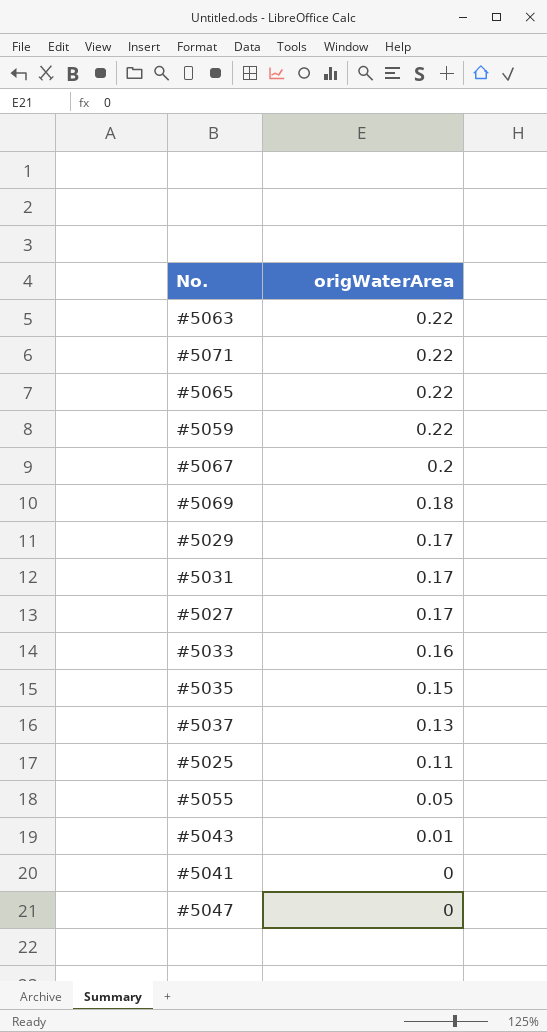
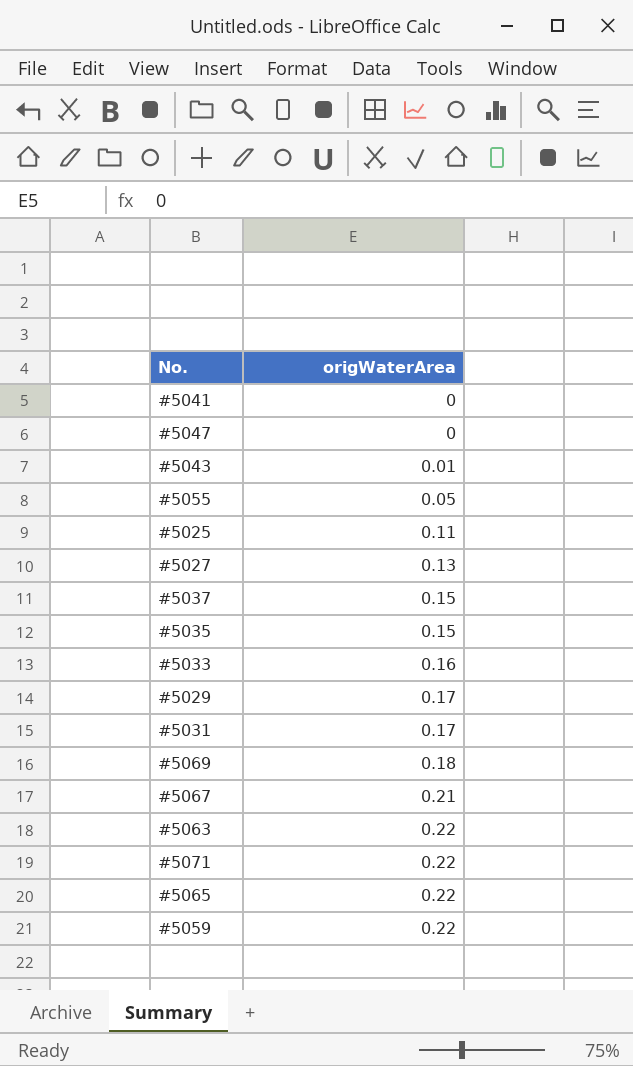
row order: origWaterArea descending -> origWaterArea ascending
#5027 | origWaterArea: 0.17 -> 0.13
#5037 | origWaterArea: 0.13 -> 0.15
#5067 | origWaterArea: 0.2 -> 0.21

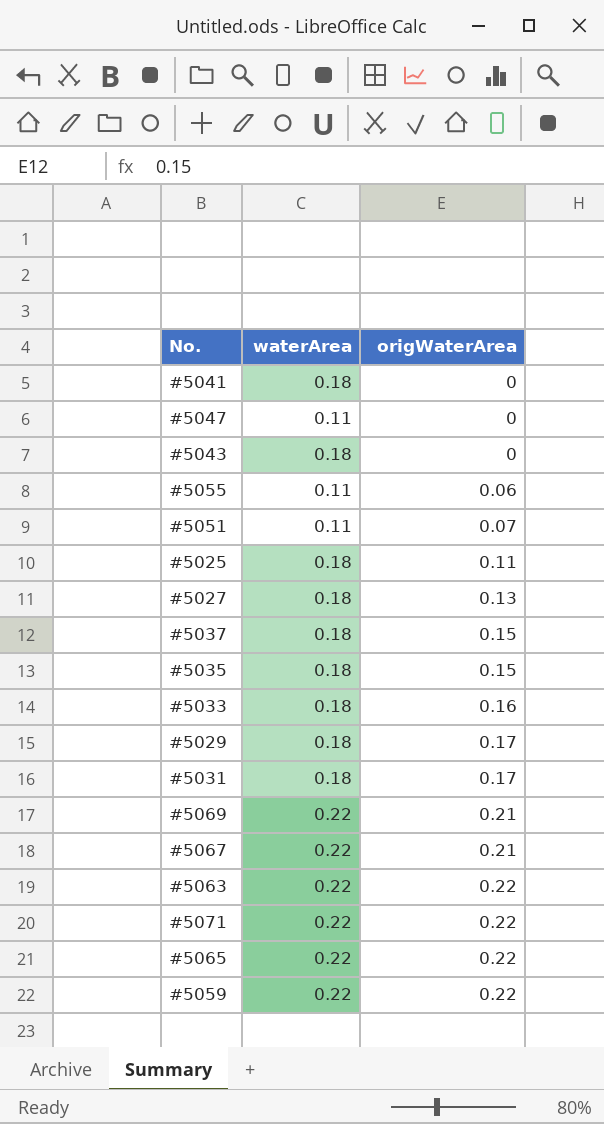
column waterArea | position: none -> 2
#5043 | origWaterArea: 0.01 -> 0
#5055 | origWaterArea: 0.05 -> 0.06
row #5051: none -> 0.11 | 0.07
#5069 | origWaterArea: 0.18 -> 0.21

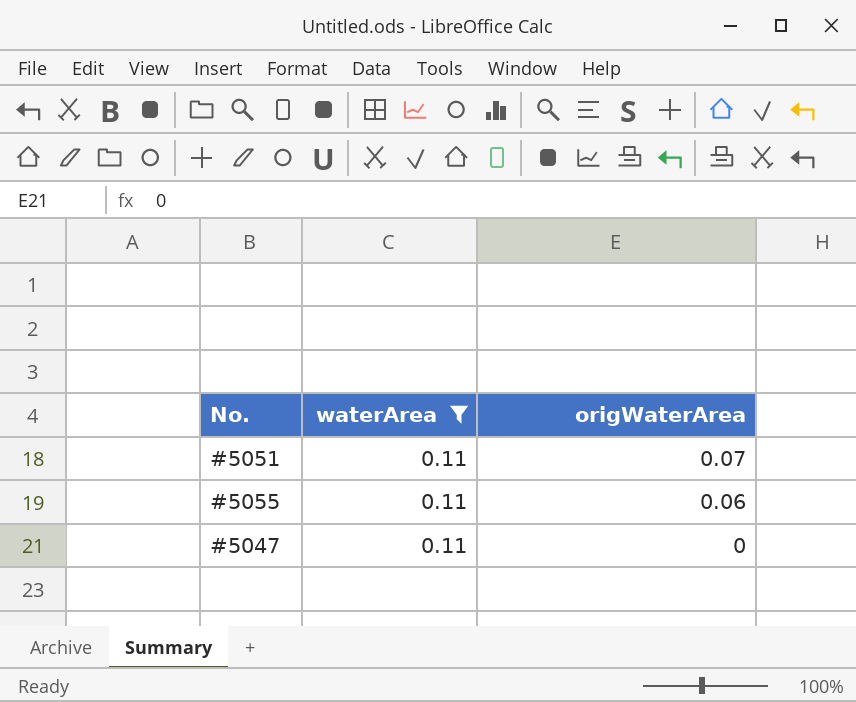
filter: none -> waterArea = 0.11
row order: origWaterArea ascending -> origWaterArea descending

